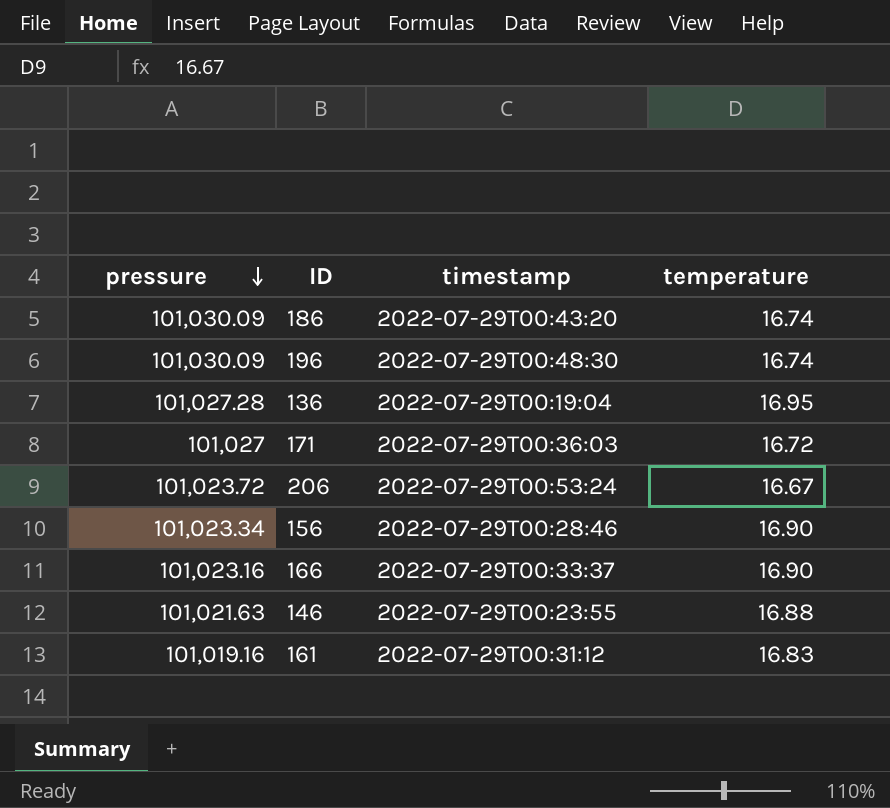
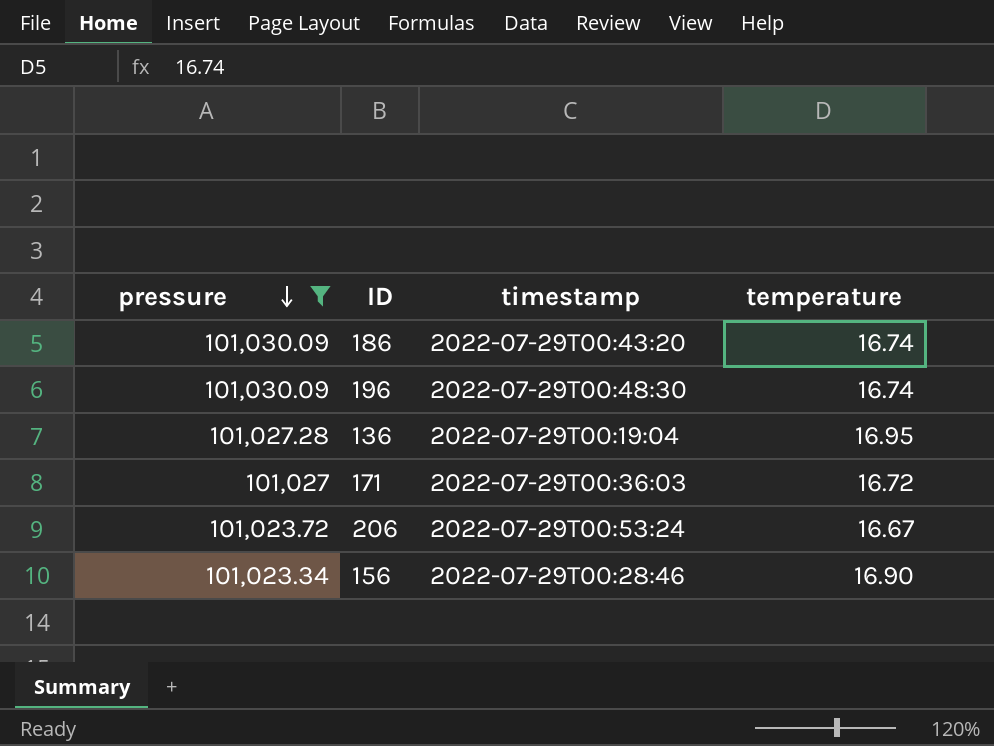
filter: none -> pressure >= 101,023.34

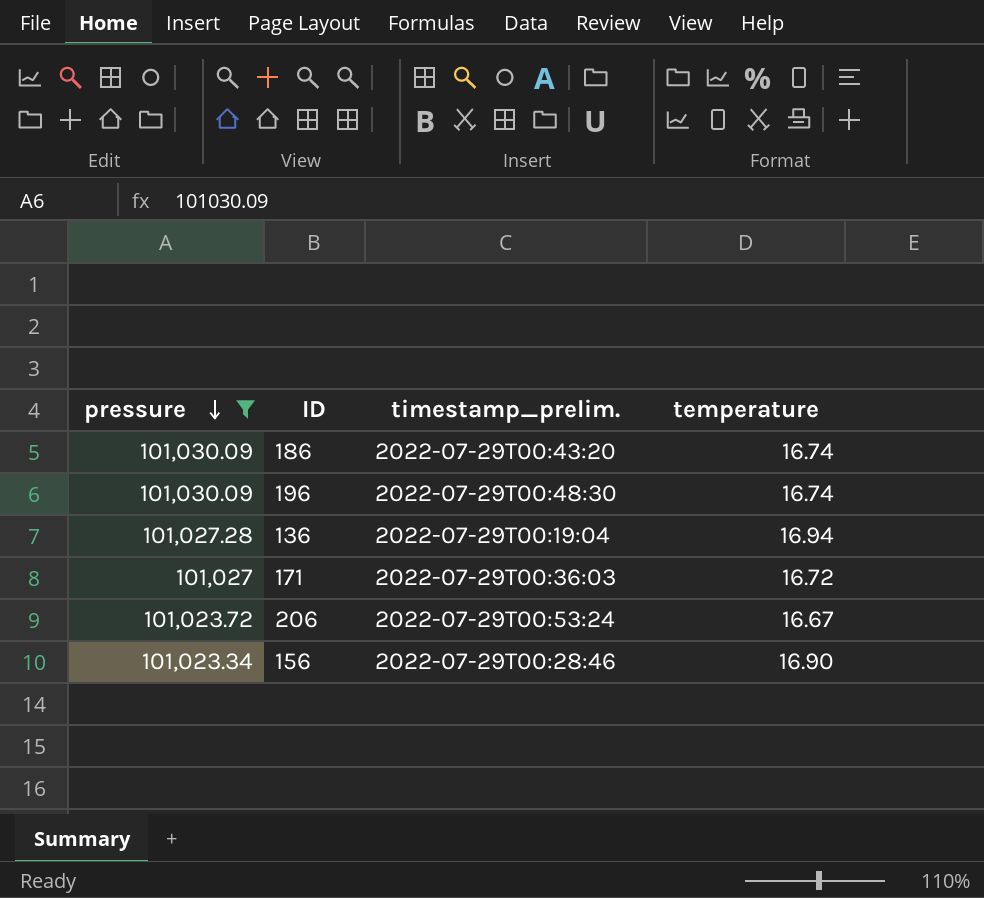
column name: timestamp -> timestamp_prelim.
136 | temperature: 16.95 -> 16.94

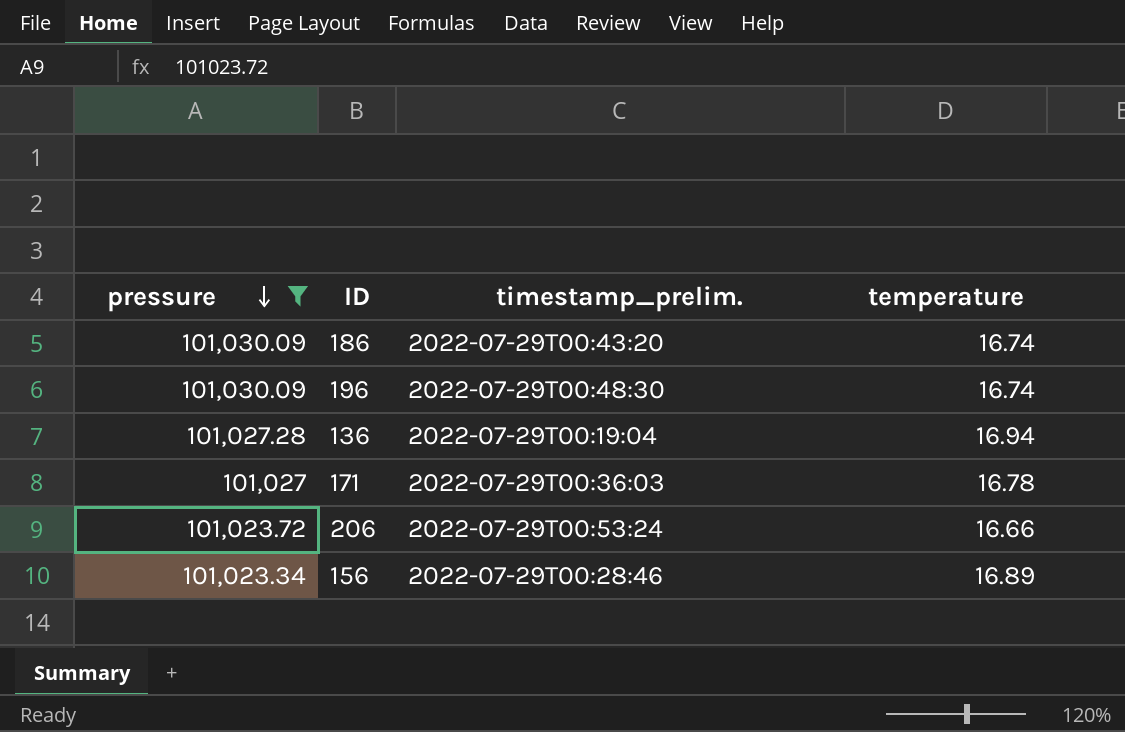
171 | temperature: 16.72 -> 16.78
206 | temperature: 16.67 -> 16.66
156 | temperature: 16.90 -> 16.89

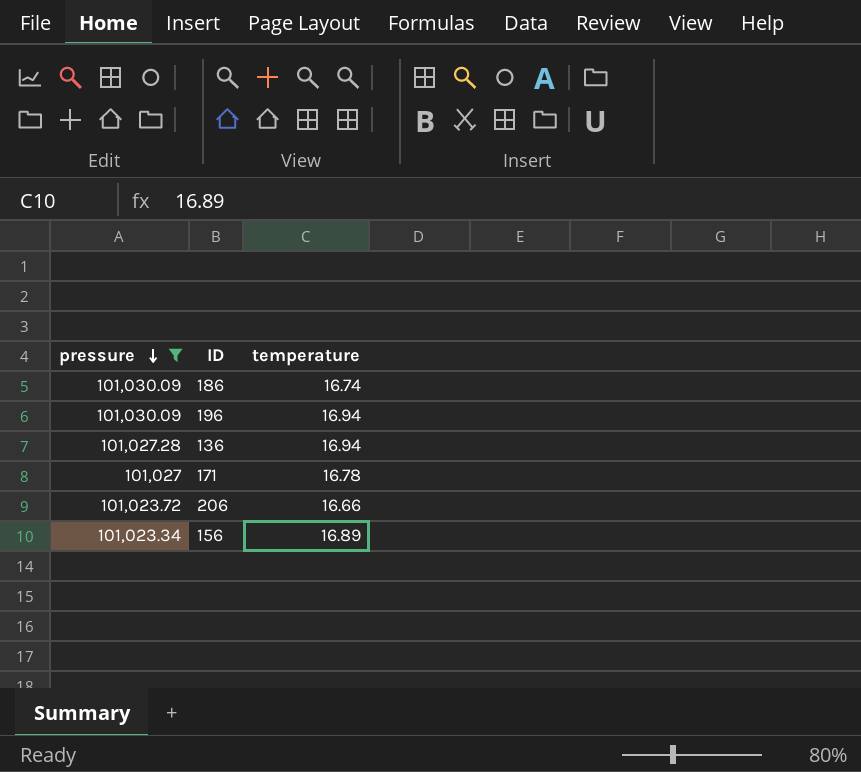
column timestamp_prelim. | position: 3 -> none
196 | temperature: 16.74 -> 16.94

